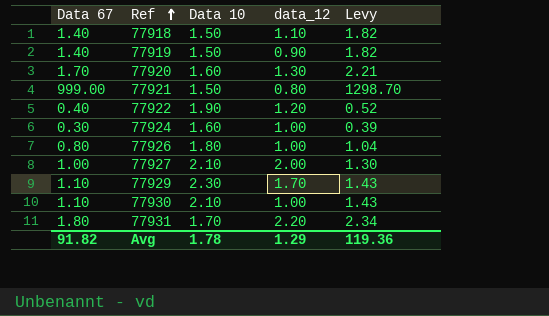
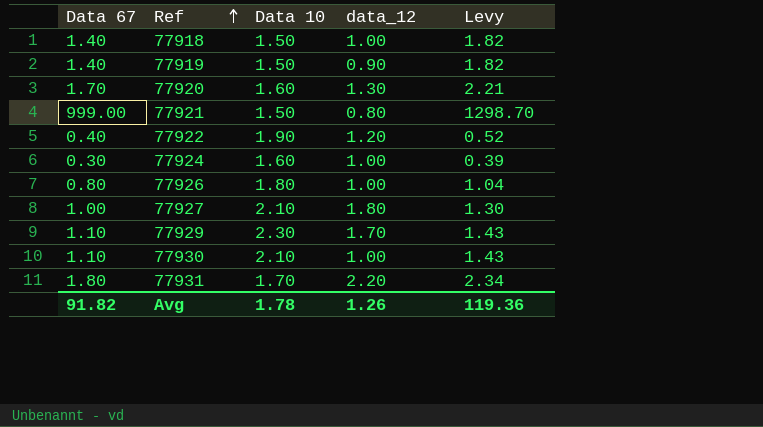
77918 | data_12: 1.10 -> 1.00
77927 | data_12: 2.00 -> 1.80
Avg | data_12: 1.29 -> 1.26

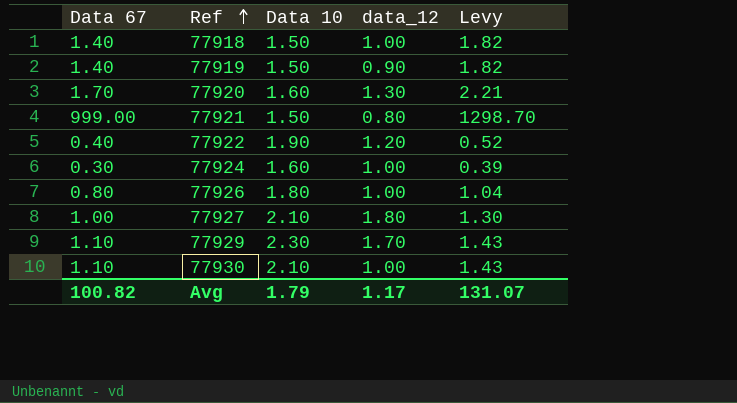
row 77931: 1.80 | 1.70 | 2.20 | 2.34 -> none
Avg | Data 67: 91.82 -> 100.82
Avg | Data 10: 1.78 -> 1.79
Avg | data_12: 1.26 -> 1.17
Avg | Levy: 119.36 -> 131.07

